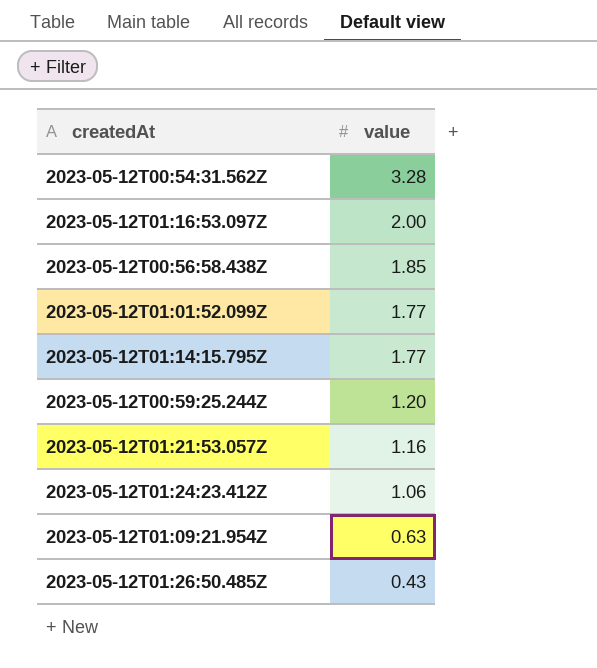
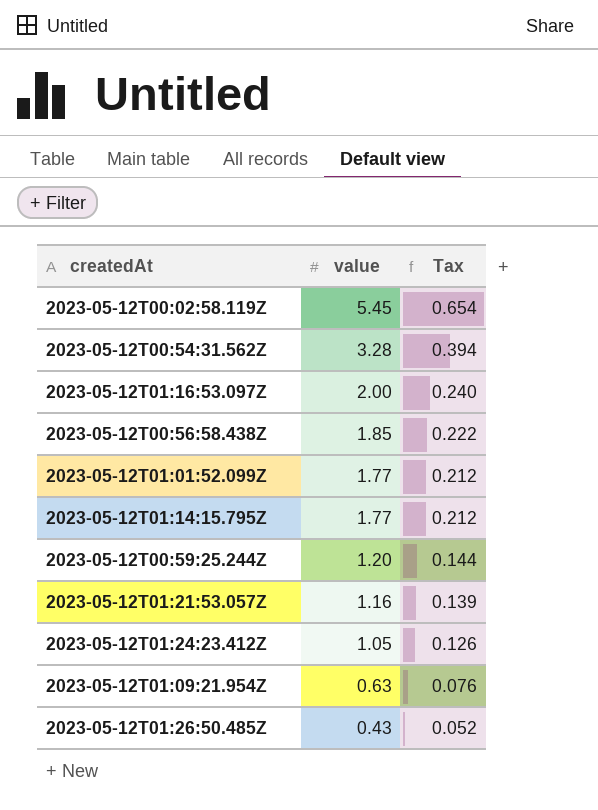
column Tax | formula: none -> [value] * 0.12
row 2023-05-12T00:02:58.119Z: none -> 5.45 | 0.654
2023-05-12T01:24:23.412Z | value: 1.06 -> 1.05

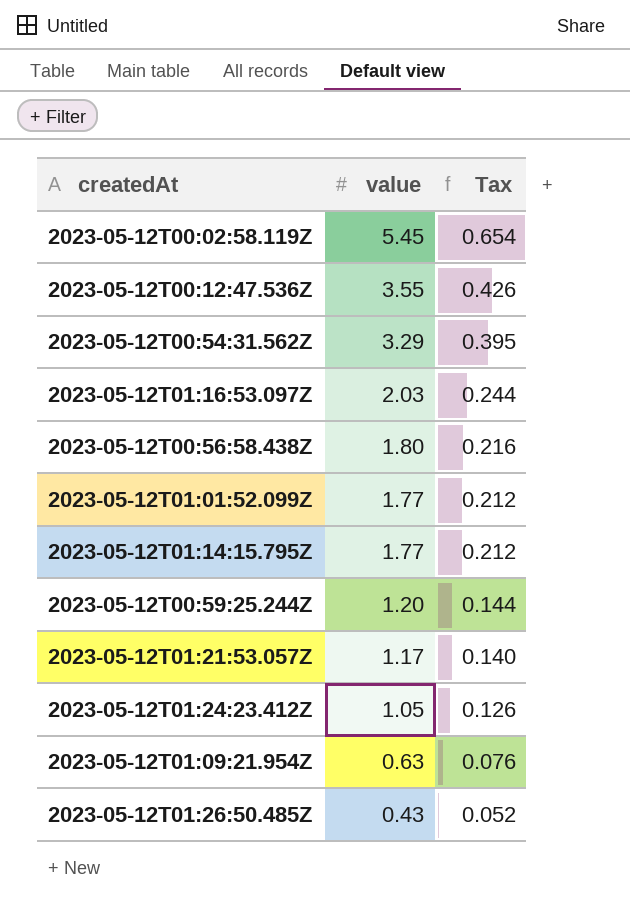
row 2023-05-12T00:12:47.536Z: none -> 3.55 | 0.426
2023-05-12T00:54:31.562Z | value: 3.28 -> 3.29
2023-05-12T00:54:31.562Z | Tax: 0.394 -> 0.395
2023-05-12T01:16:53.097Z | value: 2.00 -> 2.03
2023-05-12T01:16:53.097Z | Tax: 0.240 -> 0.244
2023-05-12T00:56:58.438Z | value: 1.85 -> 1.80
2023-05-12T00:56:58.438Z | Tax: 0.222 -> 0.216
2023-05-12T01:21:53.057Z | value: 1.16 -> 1.17
2023-05-12T01:21:53.057Z | Tax: 0.139 -> 0.140

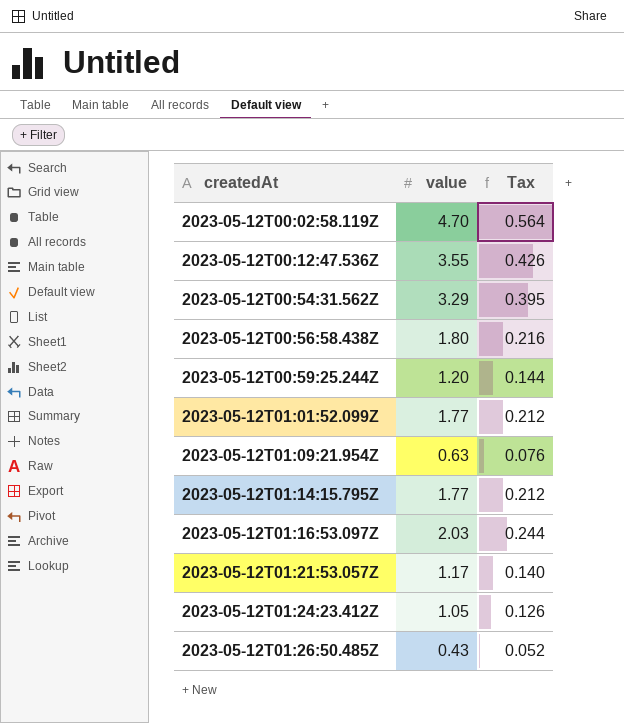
row order: value descending -> createdAt ascending
2023-05-12T00:02:58.119Z | value: 5.45 -> 4.70
2023-05-12T00:02:58.119Z | Tax: 0.654 -> 0.564

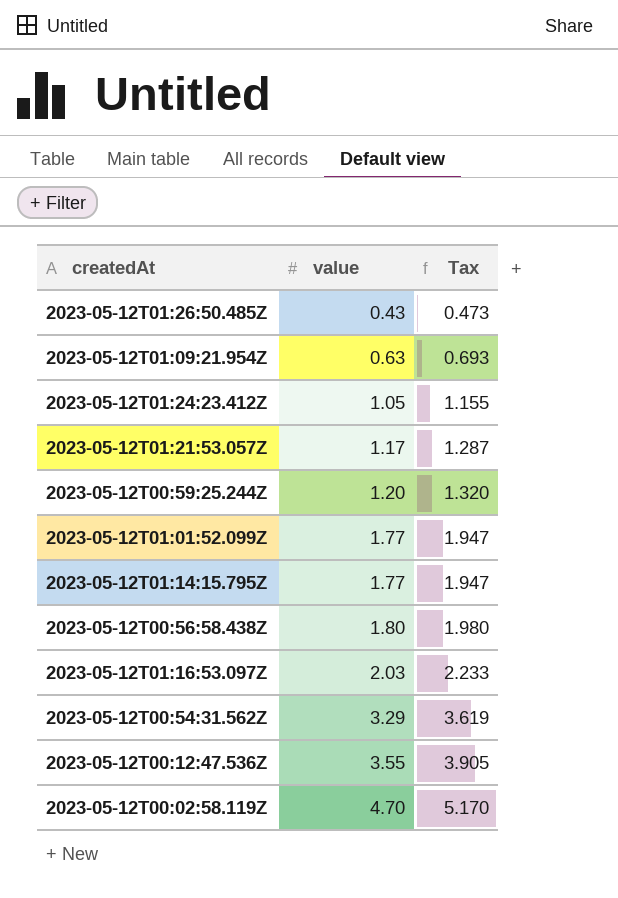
row order: createdAt ascending -> value ascending
column Tax | formula: [value] * 0.12 -> [value] * 1.1

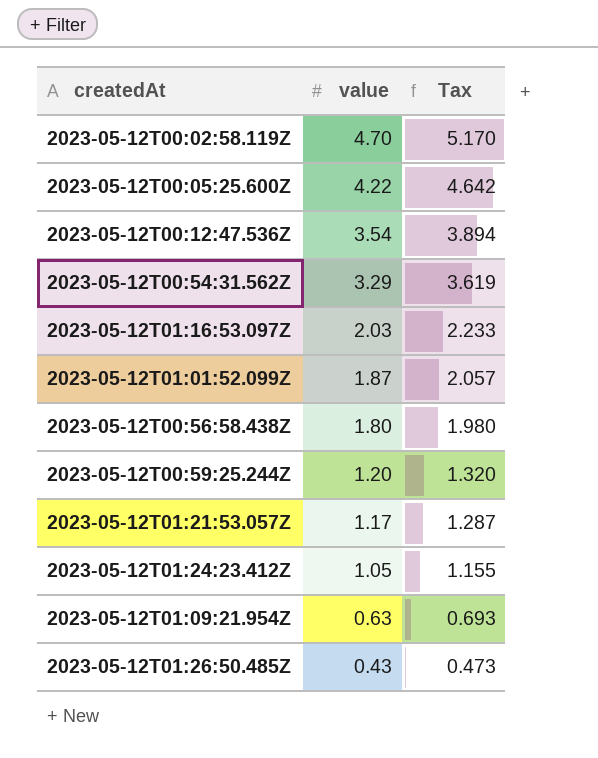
row order: value ascending -> value descending
row 2023-05-12T01:14:15.795Z: 1.77 | 1.947 -> none
row 2023-05-12T00:05:25.600Z: none -> 4.22 | 4.642
2023-05-12T00:12:47.536Z | value: 3.55 -> 3.54
2023-05-12T00:12:47.536Z | Tax: 3.905 -> 3.894
2023-05-12T01:01:52.099Z | value: 1.77 -> 1.87
2023-05-12T01:01:52.099Z | Tax: 1.947 -> 2.057

